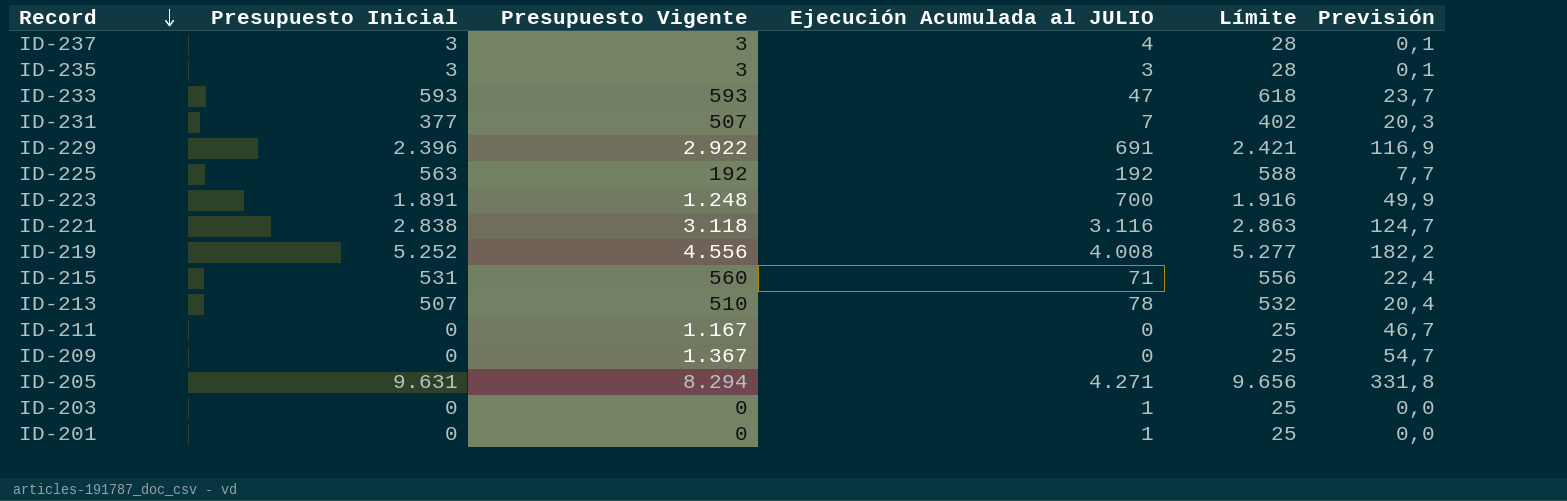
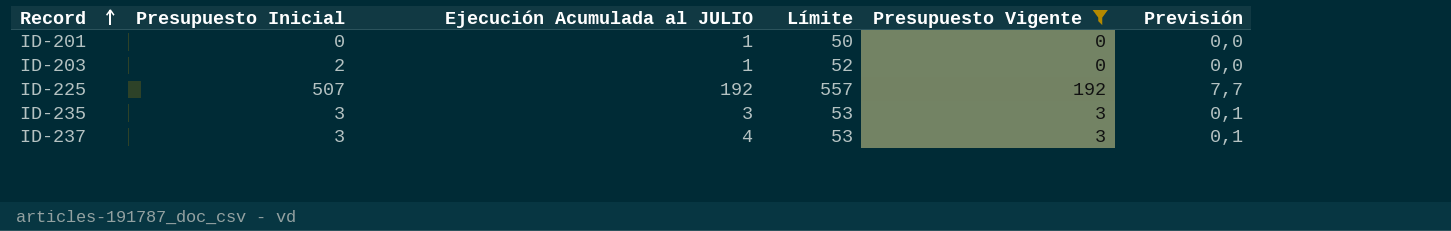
filter: none -> Presupuesto Vigente <= 192
row order: Record descending -> Record ascending
column Límite | formula: [Presupuesto Inicial] + 25 -> [Presupuesto Inicial] + 50
column Presupuesto Vigente | position: 3 -> 5
ID-203 | Presupuesto Inicial: 0 -> 2
ID-225 | Presupuesto Inicial: 563 -> 507

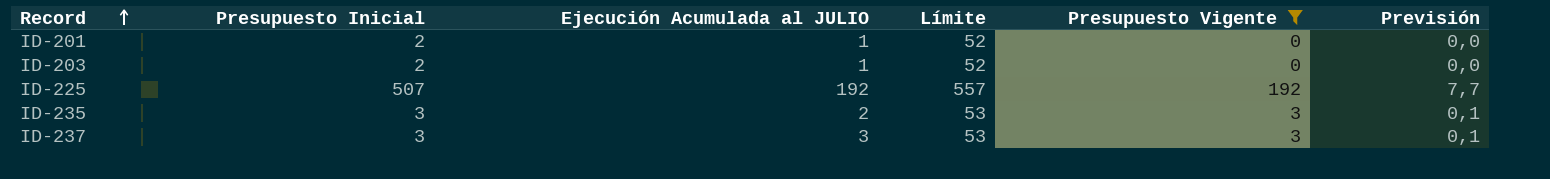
ID-201 | Presupuesto Inicial: 0 -> 2
ID-201 | Límite: 50 -> 52
ID-235 | Ejecución Acumulada al JULIO: 3 -> 2
ID-237 | Ejecución Acumulada al JULIO: 4 -> 3

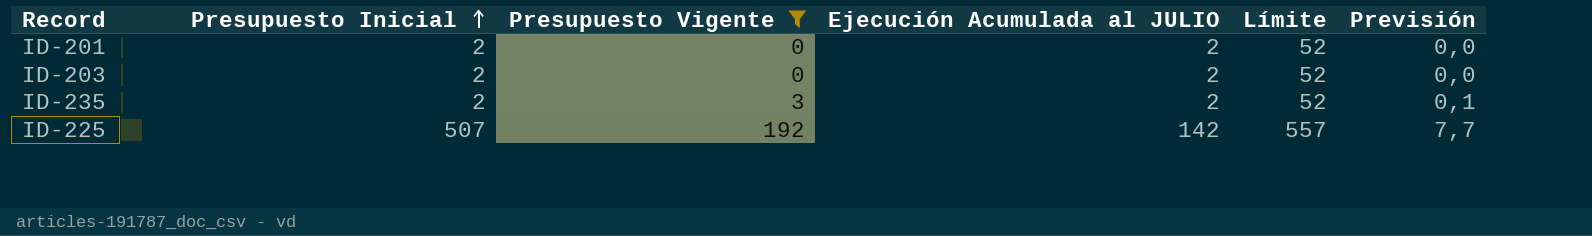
row order: Record ascending -> Presupuesto Inicial ascending
column Presupuesto Vigente | position: 5 -> 3
row ID-237: 3 | 3 | 53 | 3 | 0,1 -> none
ID-201 | Ejecución Acumulada al JULIO: 1 -> 2
ID-203 | Ejecución Acumulada al JULIO: 1 -> 2
ID-235 | Presupuesto Inicial: 3 -> 2
ID-235 | Límite: 53 -> 52
ID-225 | Ejecución Acumulada al JULIO: 192 -> 142

